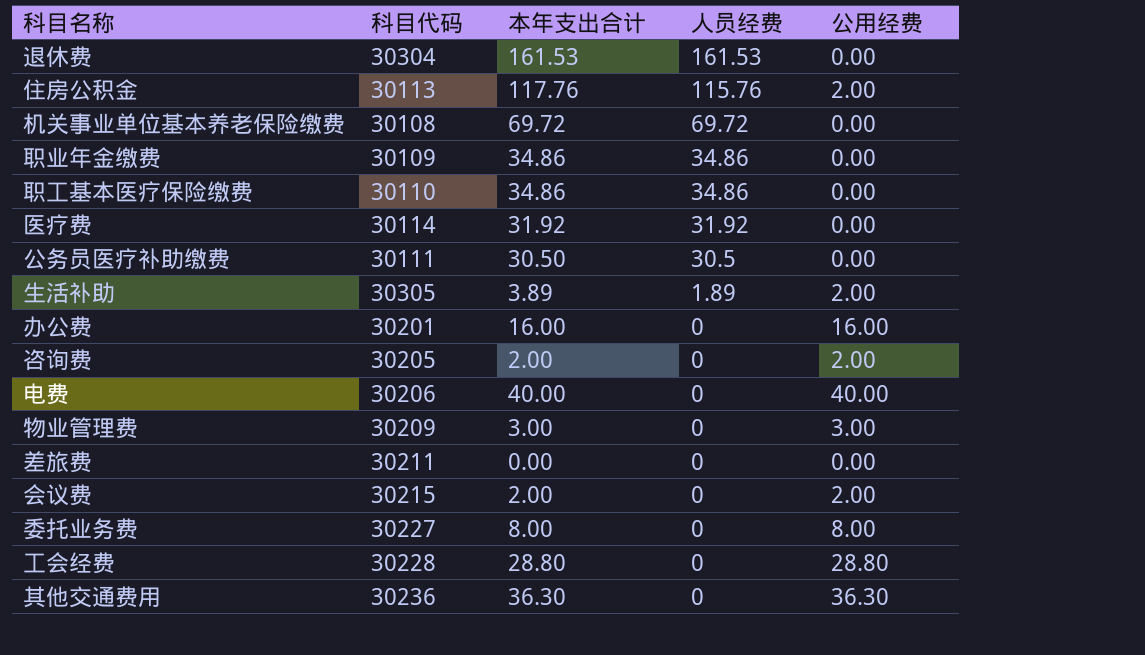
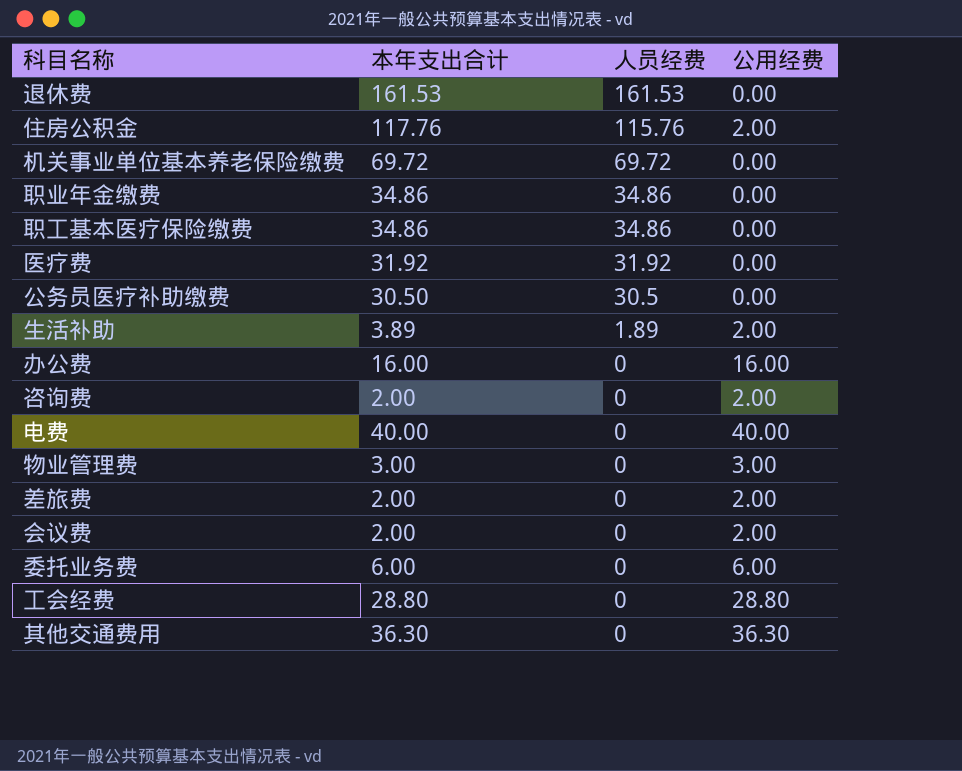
column 科目代码 | position: 2 -> none
差旅费 | 本年支出合计: 0.00 -> 2.00
差旅费 | 公用经费: 0.00 -> 2.00
委托业务费 | 本年支出合计: 8.00 -> 6.00
委托业务费 | 公用经费: 8.00 -> 6.00

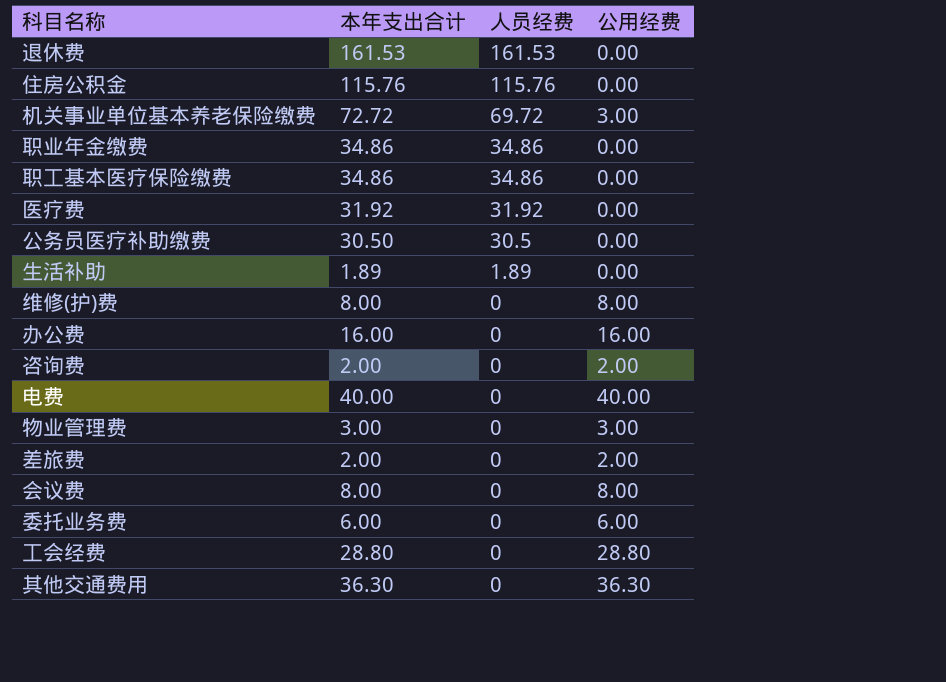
住房公积金 | 本年支出合计: 117.76 -> 115.76
住房公积金 | 公用经费: 2.00 -> 0.00
机关事业单位基本养老保险缴费 | 本年支出合计: 69.72 -> 72.72
机关事业单位基本养老保险缴费 | 公用经费: 0.00 -> 3.00
生活补助 | 本年支出合计: 3.89 -> 1.89
生活补助 | 公用经费: 2.00 -> 0.00
row 维修(护)费: none -> 8.00 | 0 | 8.00
会议费 | 本年支出合计: 2.00 -> 8.00
会议费 | 公用经费: 2.00 -> 8.00

